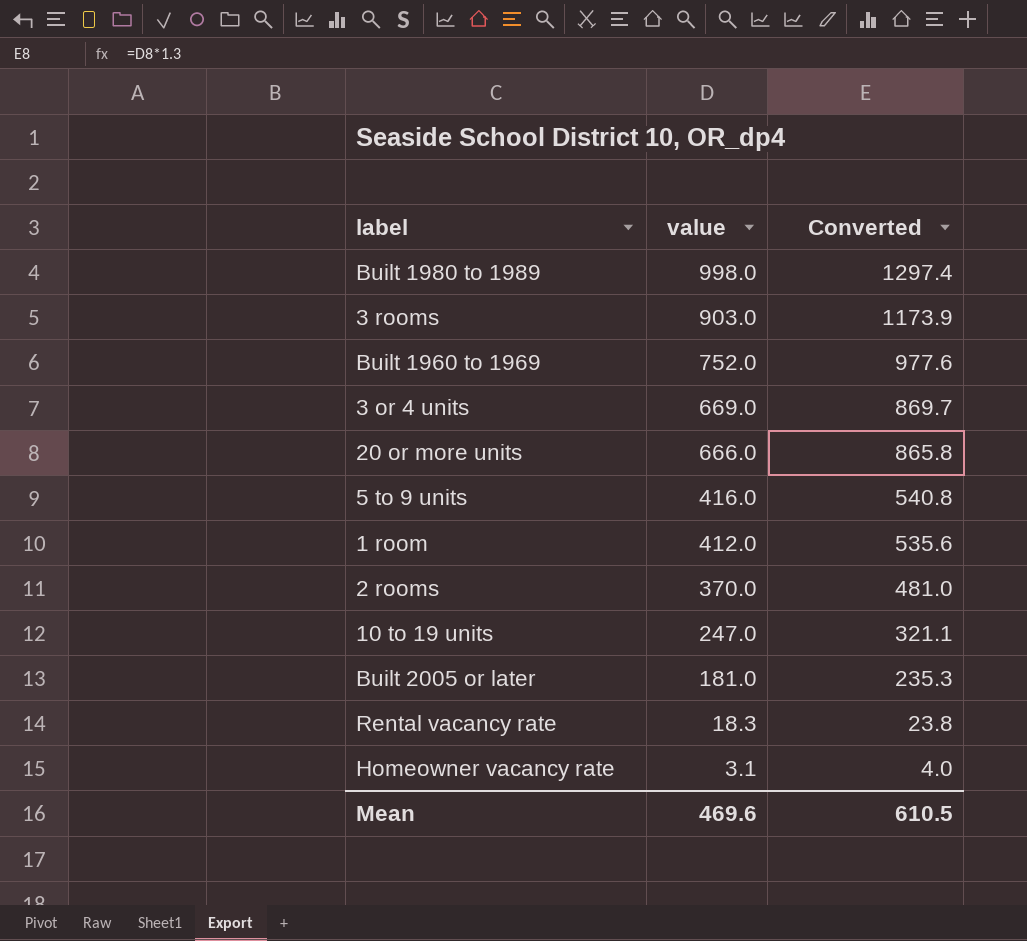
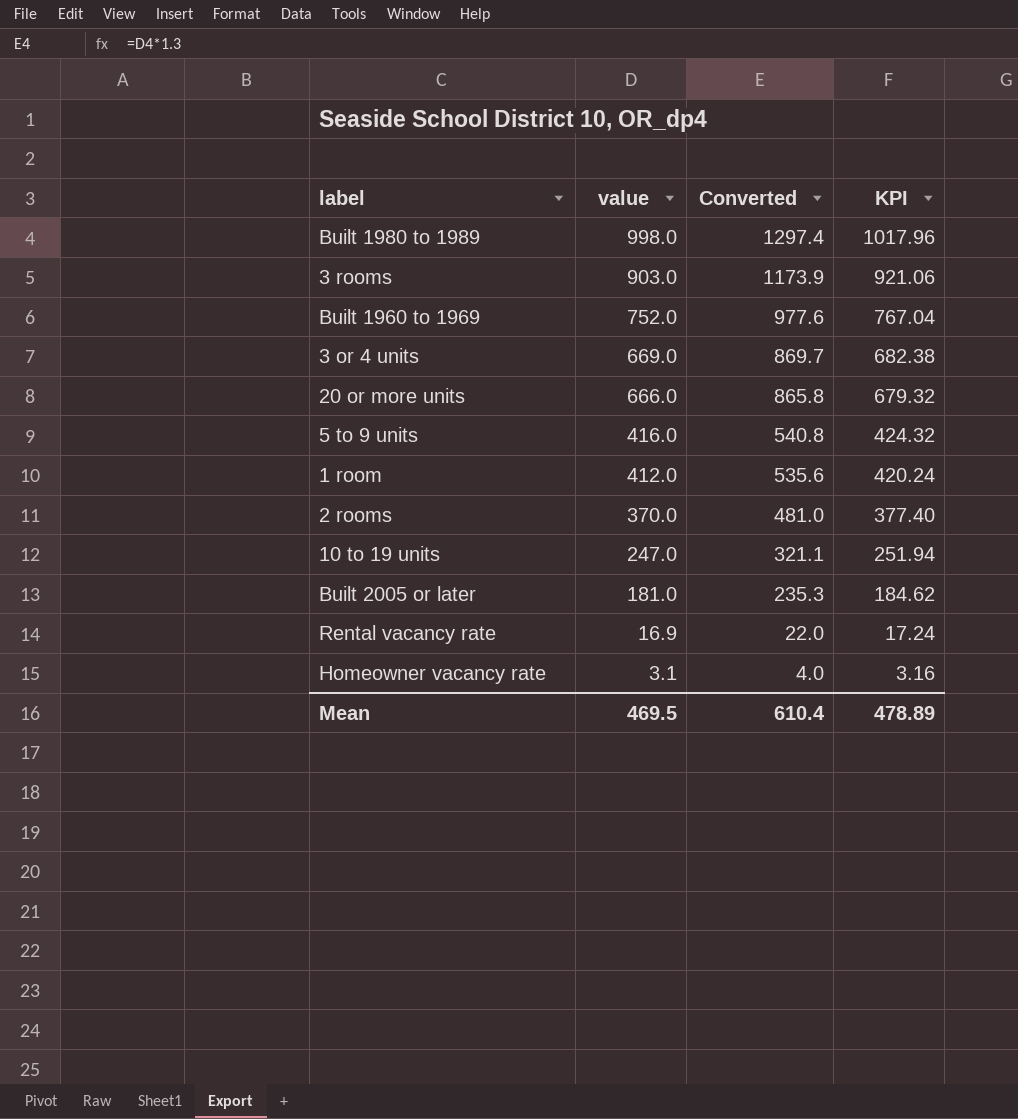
column KPI | formula: none -> [value] * 1.02
Rental vacancy rate | value: 18.3 -> 16.9
Rental vacancy rate | Converted: 23.8 -> 22.0
Mean | value: 469.6 -> 469.5
Mean | Converted: 610.5 -> 610.4

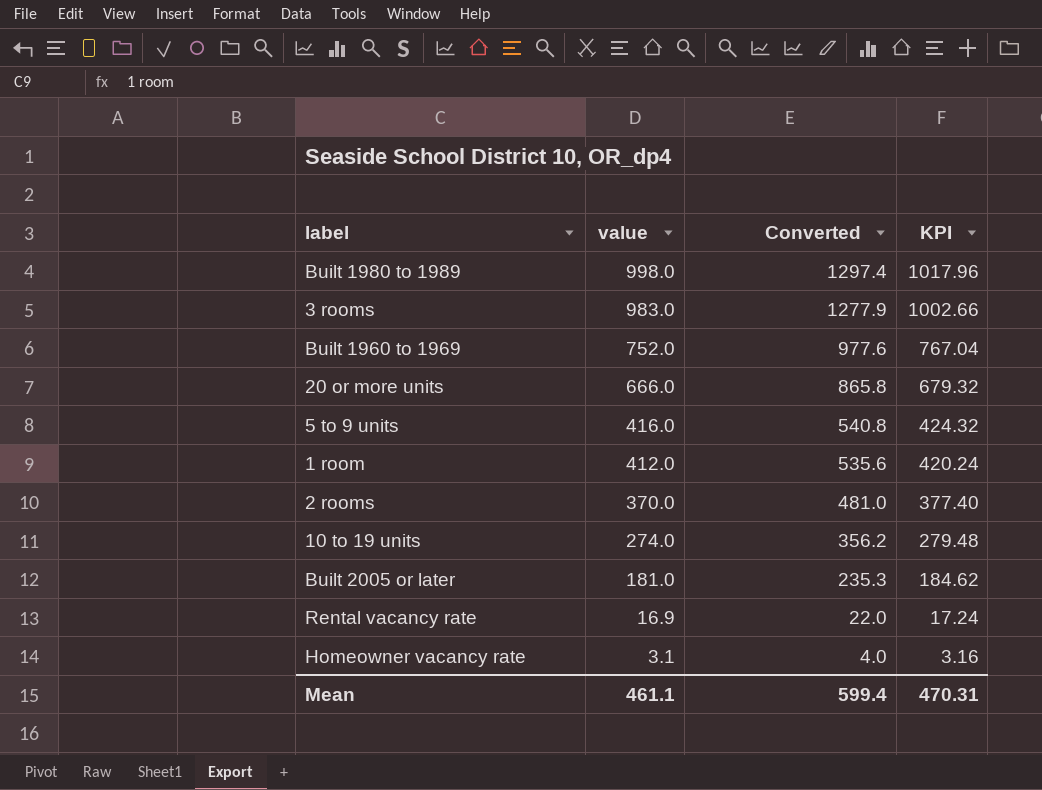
row 3 or 4 units: 669.0 | 869.7 | 682.38 -> none
3 rooms | value: 903.0 -> 983.0
3 rooms | Converted: 1173.9 -> 1277.9
3 rooms | KPI: 921.06 -> 1002.66
10 to 19 units | value: 247.0 -> 274.0
10 to 19 units | Converted: 321.1 -> 356.2
10 to 19 units | KPI: 251.94 -> 279.48
Mean | value: 469.5 -> 461.1
Mean | Converted: 610.4 -> 599.4
Mean | KPI: 478.89 -> 470.31

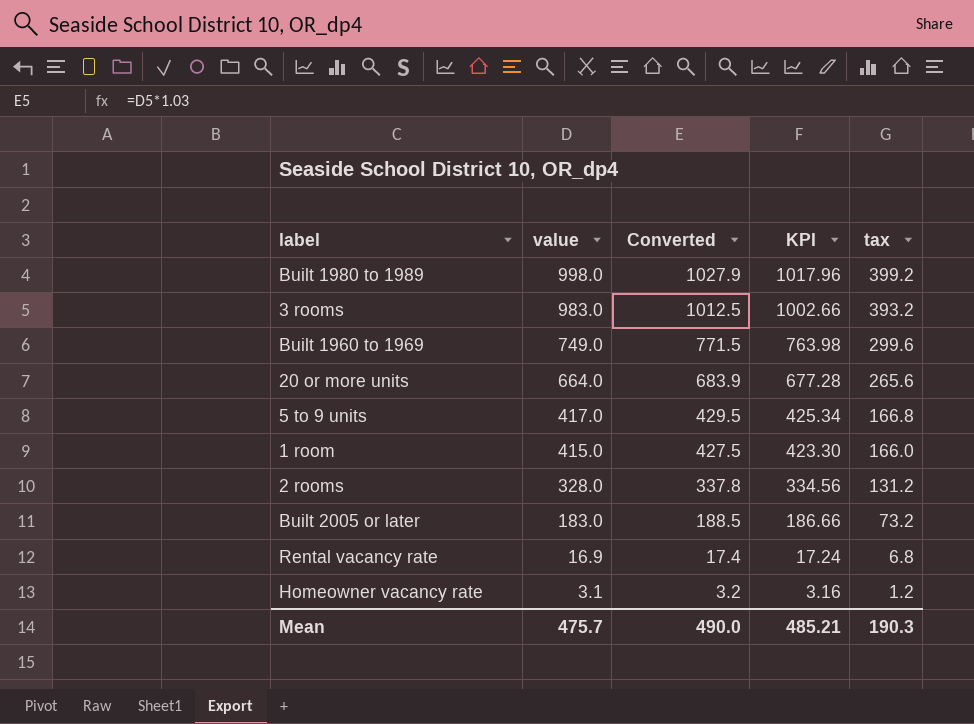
column Converted | formula: [value] * 1.3 -> [value] * 1.03
column tax | formula: none -> [value] * 0.4
row 10 to 19 units: 274.0 | 356.2 | 279.48 -> none
Built 1960 to 1969 | value: 752.0 -> 749.0
Built 1960 to 1969 | KPI: 767.04 -> 763.98
20 or more units | value: 666.0 -> 664.0
20 or more units | KPI: 679.32 -> 677.28
5 to 9 units | value: 416.0 -> 417.0
5 to 9 units | KPI: 424.32 -> 425.34
1 room | value: 412.0 -> 415.0
1 room | KPI: 420.24 -> 423.30
2 rooms | value: 370.0 -> 328.0
2 rooms | KPI: 377.40 -> 334.56
Built 2005 or later | value: 181.0 -> 183.0
Built 2005 or later | KPI: 184.62 -> 186.66
Mean | value: 461.1 -> 475.7
Mean | Converted: 599.4 -> 490.0
Mean | KPI: 470.31 -> 485.21

